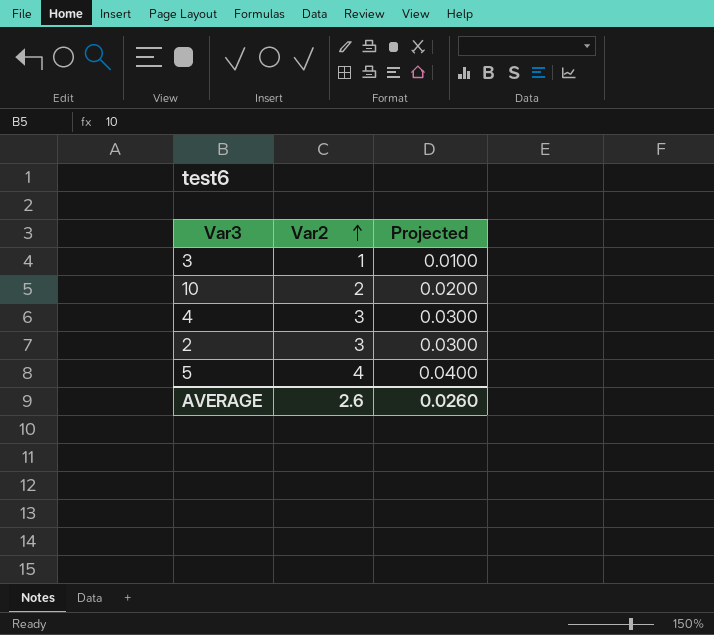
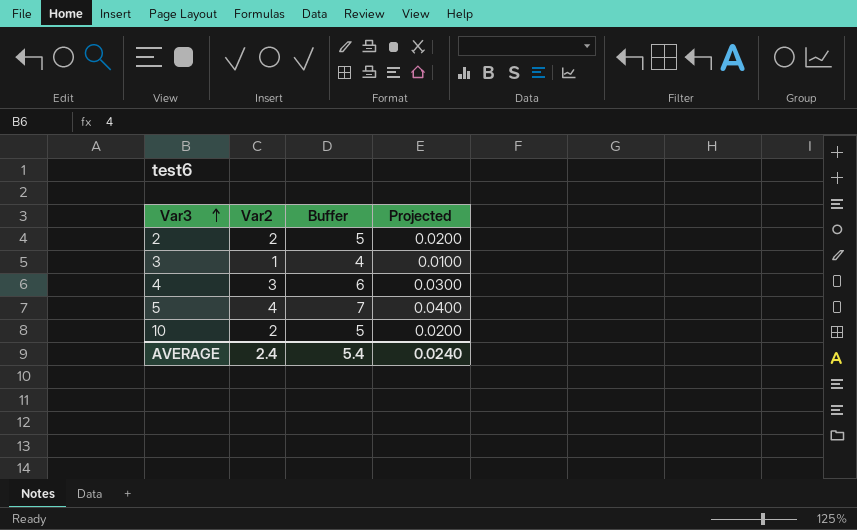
row order: Var2 ascending -> Var3 ascending
column Buffer | formula: none -> [Var2] + 3
2 | Var2: 3 -> 2
2 | Projected: 0.0300 -> 0.0200
AVERAGE | Var2: 2.6 -> 2.4
AVERAGE | Projected: 0.0260 -> 0.0240

